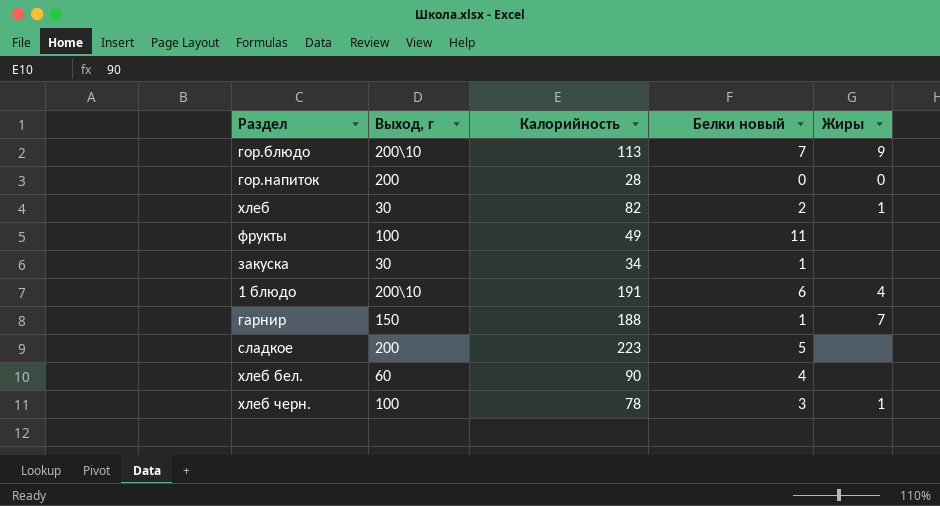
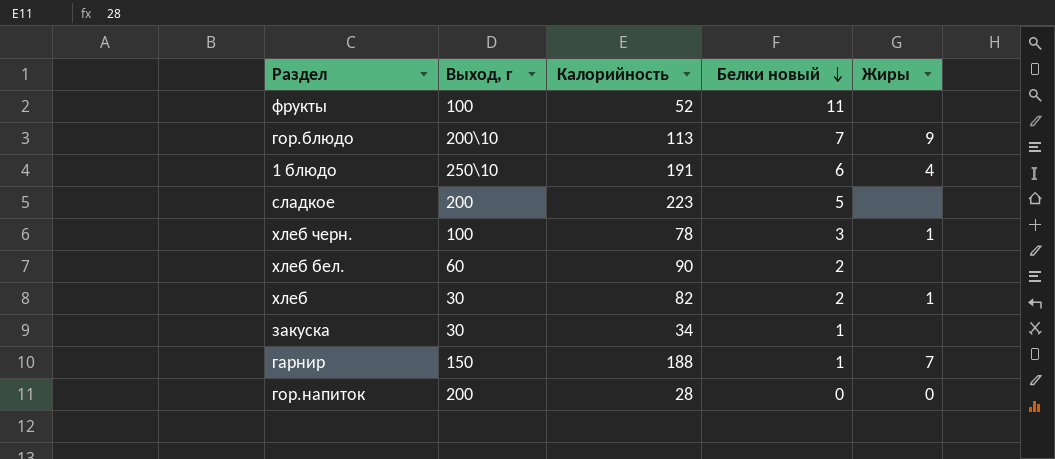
row order: none -> Белки новый descending
фрукты | Калорийность: 49 -> 52
1 блюдо | Выход, г: 200\10 -> 250\10
хлеб бел. | Белки новый: 4 -> 2

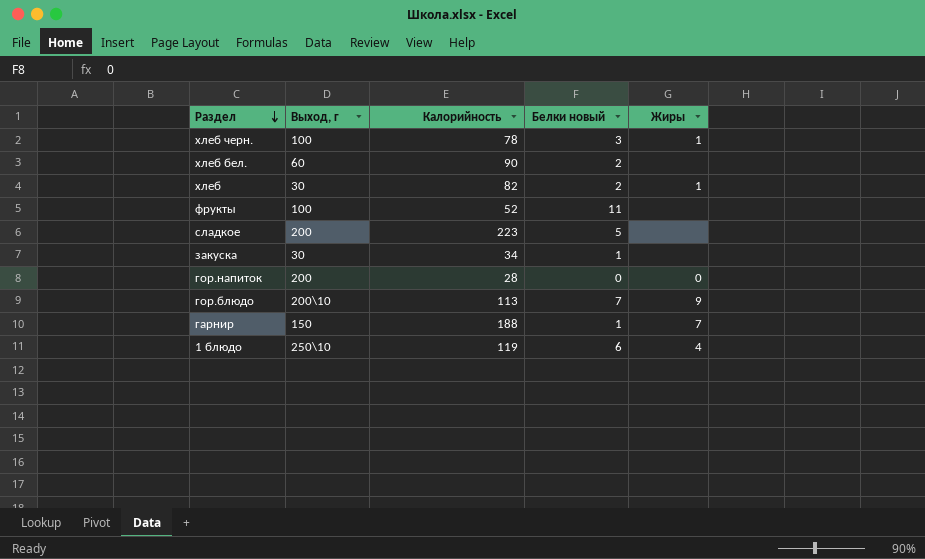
row order: Белки новый descending -> Раздел descending
1 блюдо | Калорийность: 191 -> 119

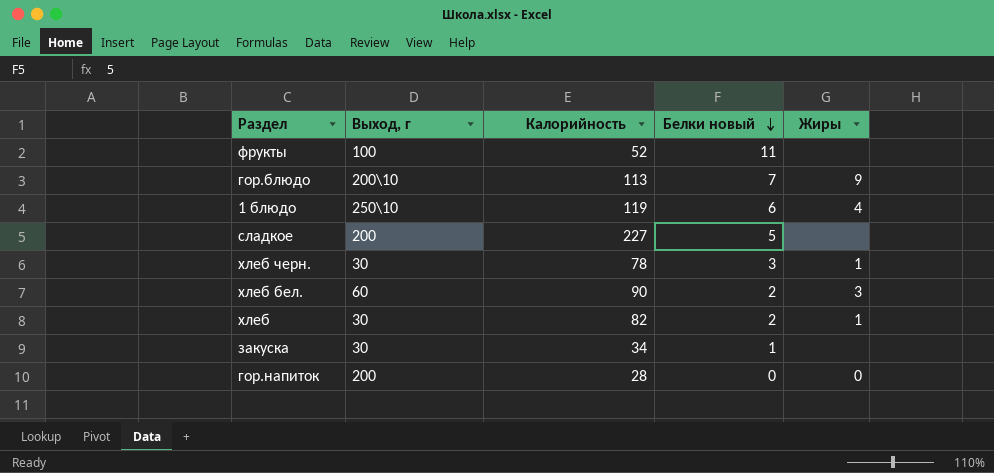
row order: Раздел descending -> Белки новый descending
row гарнир: 150 | 188 | 1 | 7 -> none
сладкое | Калорийность: 223 -> 227
хлеб черн. | Выход, г: 100 -> 30
хлеб бел. | Жиры: none -> 3

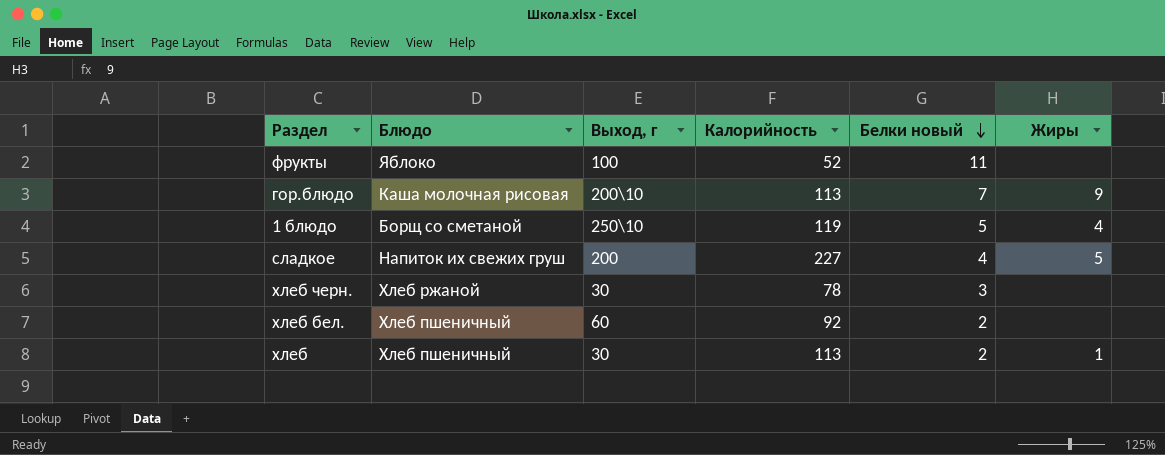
column Блюдо | position: none -> 2
row закуска: 30 | 34 | 1 | none -> none
row гор.напиток: 200 | 28 | 0 | 0 -> none
1 блюдо | Белки новый: 6 -> 5
сладкое | Белки новый: 5 -> 4
сладкое | Жиры: none -> 5
хлеб черн. | Жиры: 1 -> none
хлеб бел. | Калорийность: 90 -> 92
хлеб бел. | Жиры: 3 -> none
хлеб | Калорийность: 82 -> 113

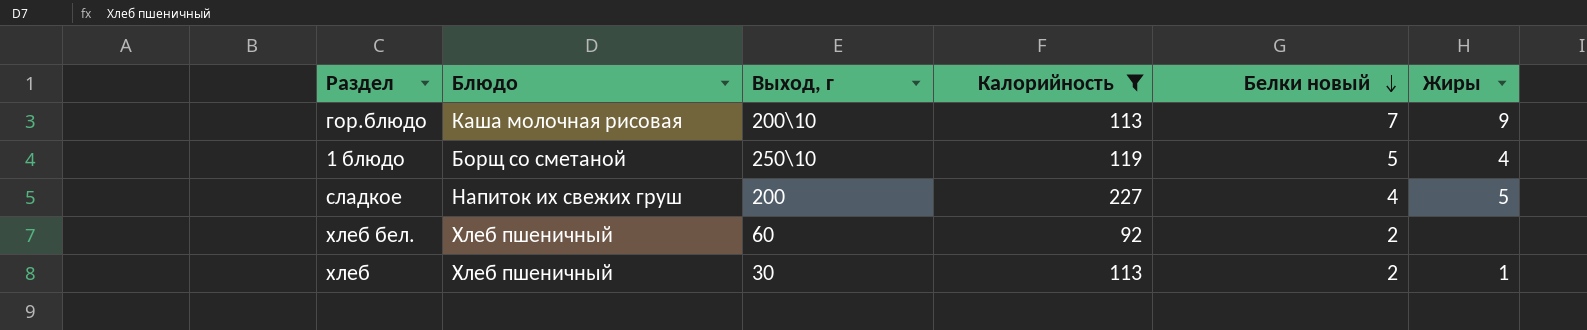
filter: none -> Калорийность >= 92

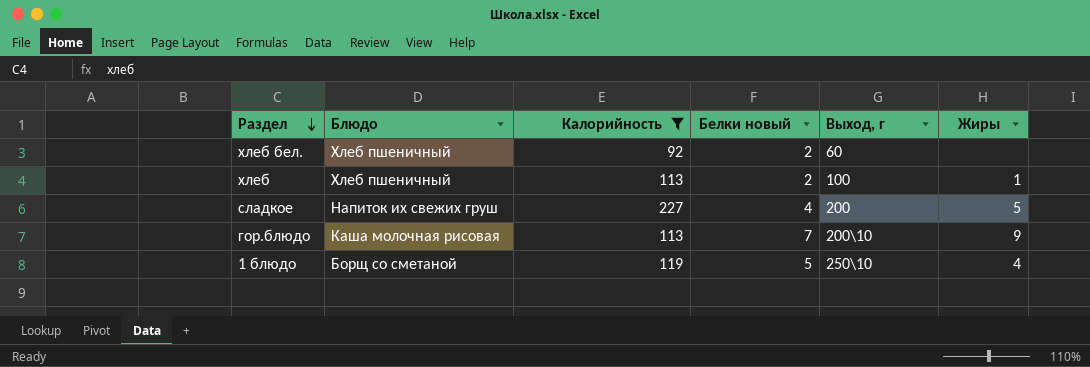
row order: Белки новый descending -> Раздел descending
column Выход, г | position: 3 -> 5
хлеб | Выход, г: 30 -> 100

